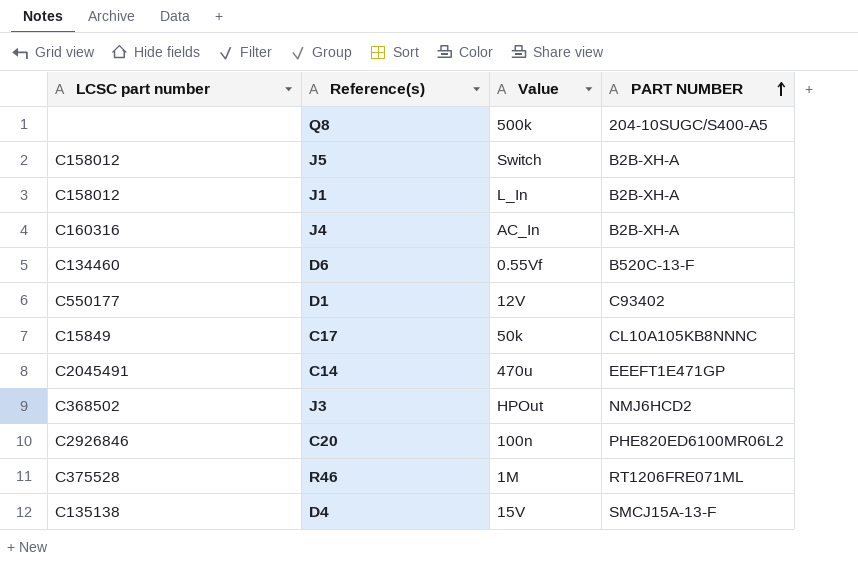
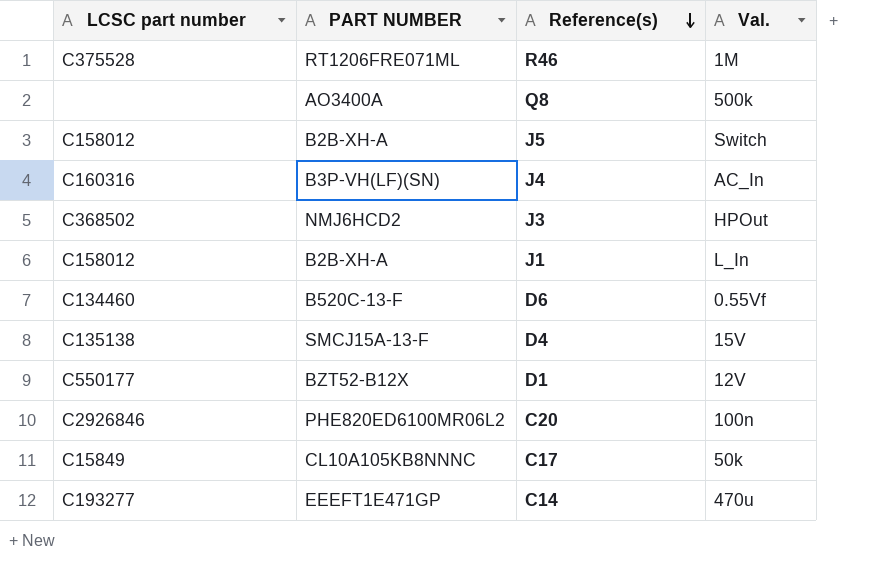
row order: PART NUMBER ascending -> Reference(s) descending
column PART NUMBER | position: 4 -> 2
column name: Value -> Val.
Q8 | PART NUMBER: 204-10SUGC/S400-A5 -> AO3400A
J4 | PART NUMBER: B2B-XH-A -> B3P-VH(LF)(SN)
D1 | PART NUMBER: C93402 -> BZT52-B12X
C14 | LCSC part number: C2045491 -> C193277

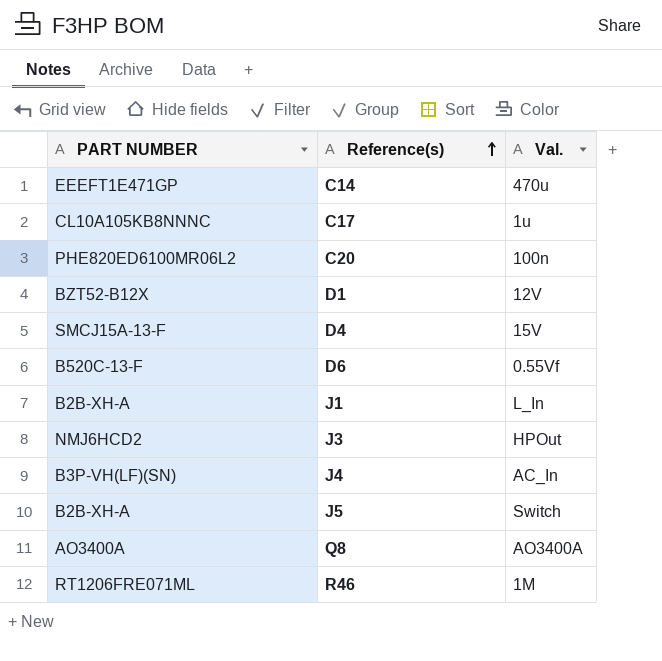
row order: Reference(s) descending -> Reference(s) ascending
column LCSC part number | position: 1 -> none
C17 | Val.: 50k -> 1u
Q8 | Val.: 500k -> AO3400A

